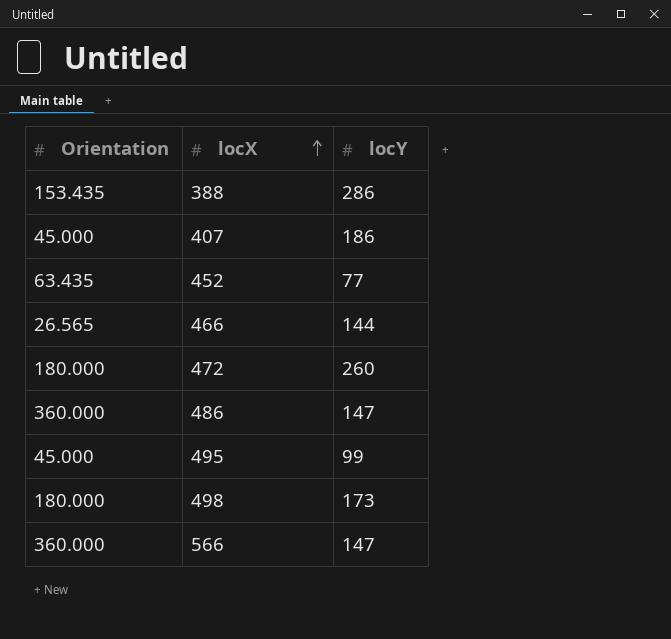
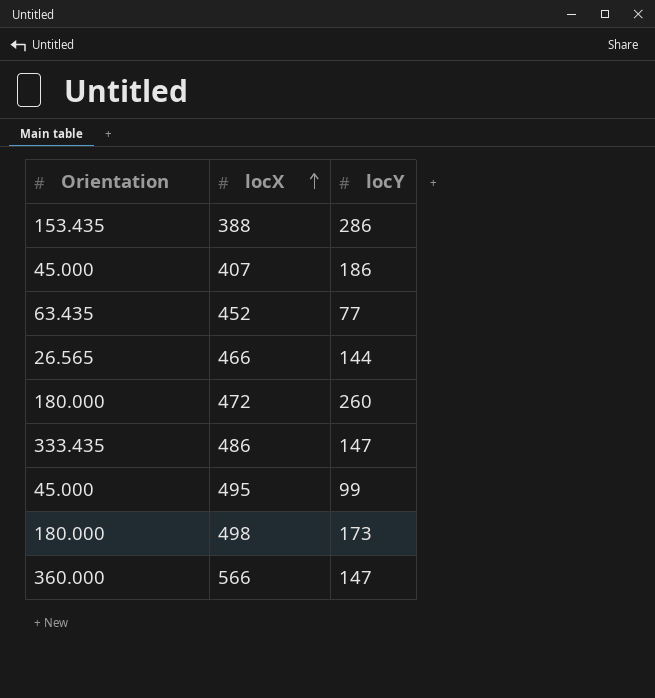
486 | Orientation: 360.000 -> 333.435

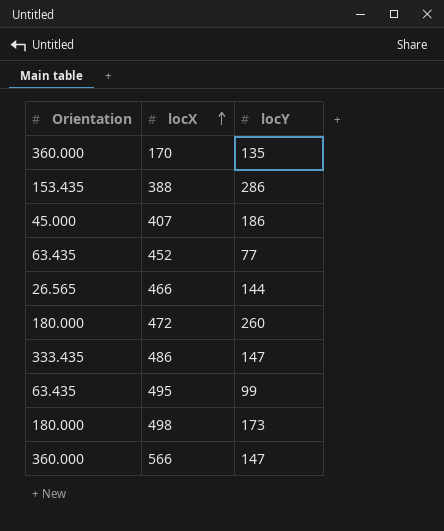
row 170: none -> 360.000 | 135
495 | Orientation: 45.000 -> 63.435

